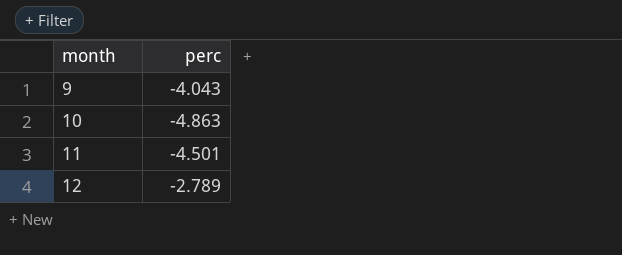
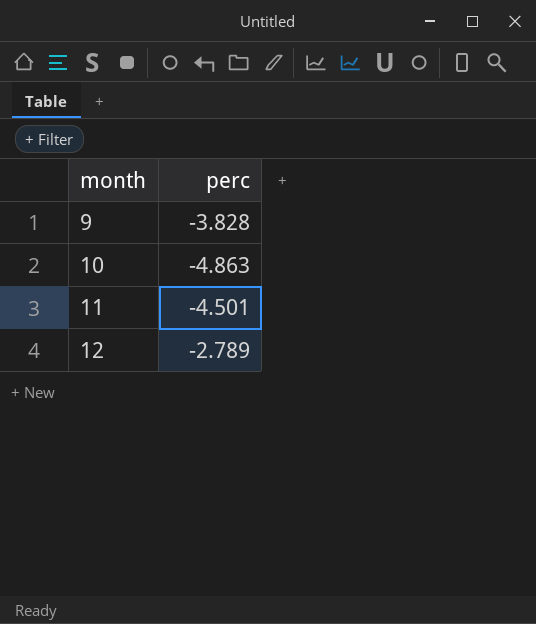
9 | perc: -4.043 -> -3.828

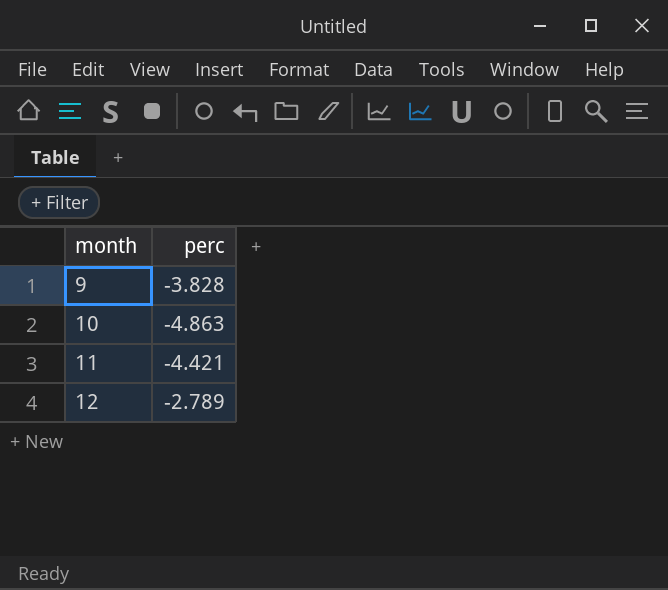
11 | perc: -4.501 -> -4.421

